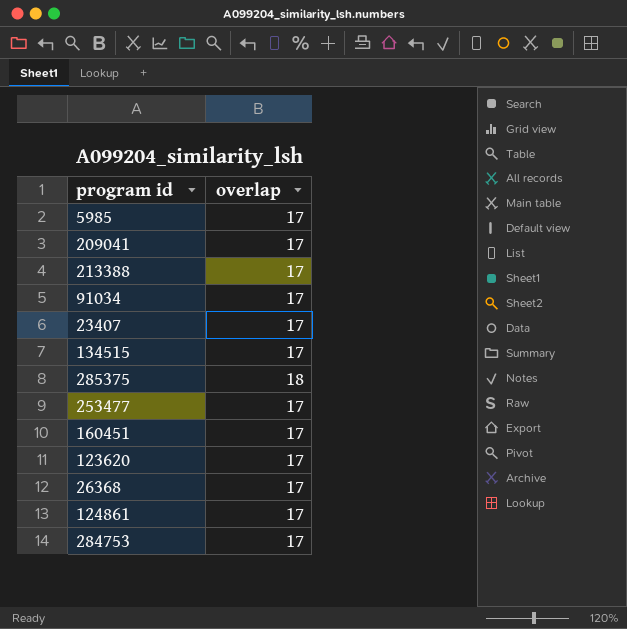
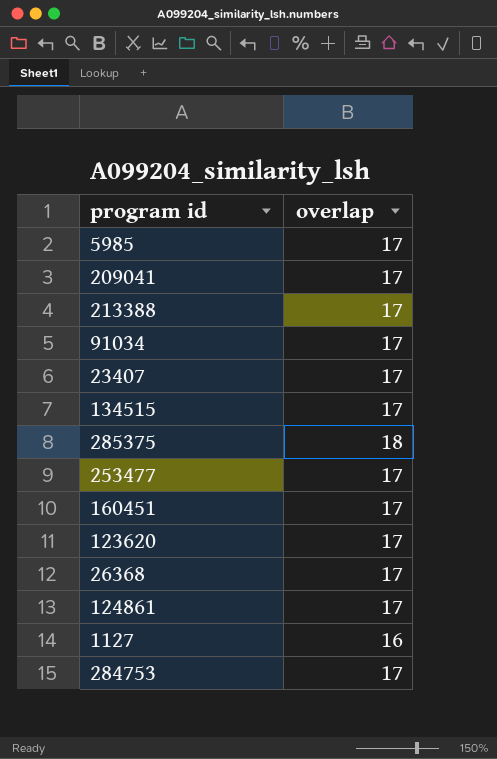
row 1127: none -> 16

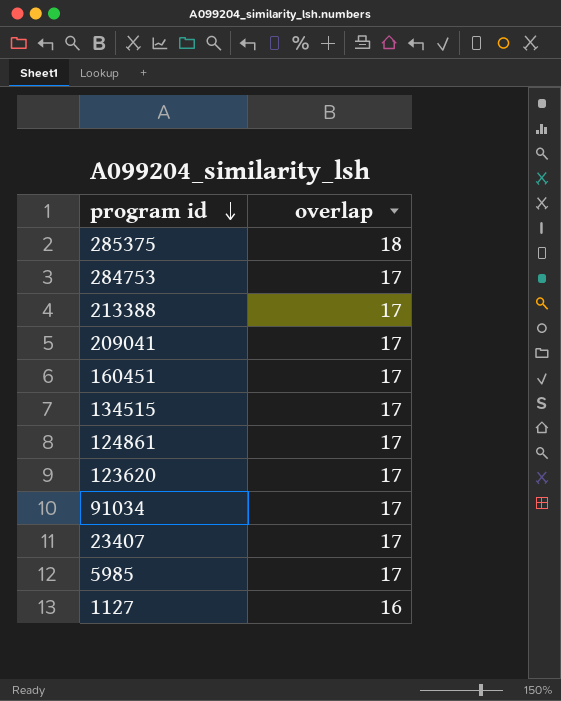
row order: none -> program id descending
row 253477: 17 -> none
row 26368: 17 -> none

